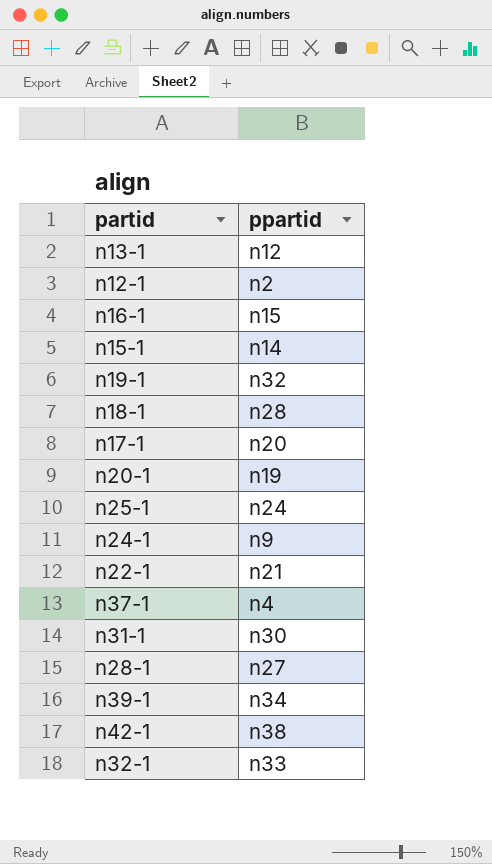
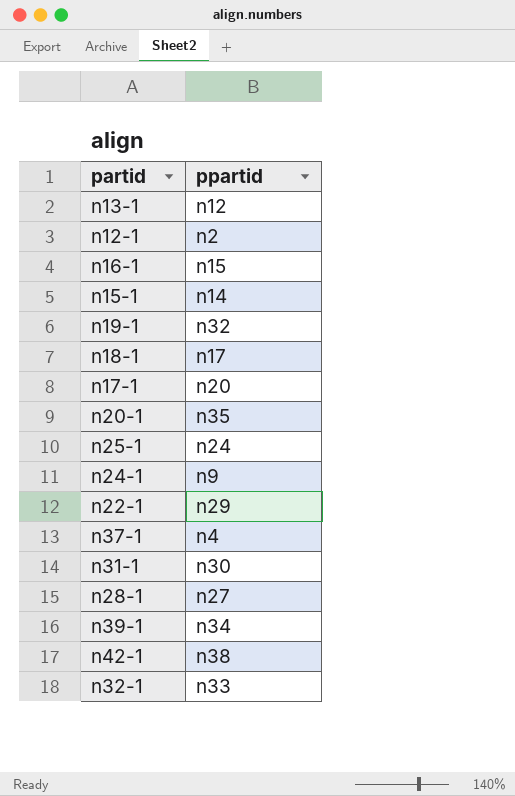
n18-1 | ppartid: n28 -> n17
n20-1 | ppartid: n19 -> n35
n22-1 | ppartid: n21 -> n29

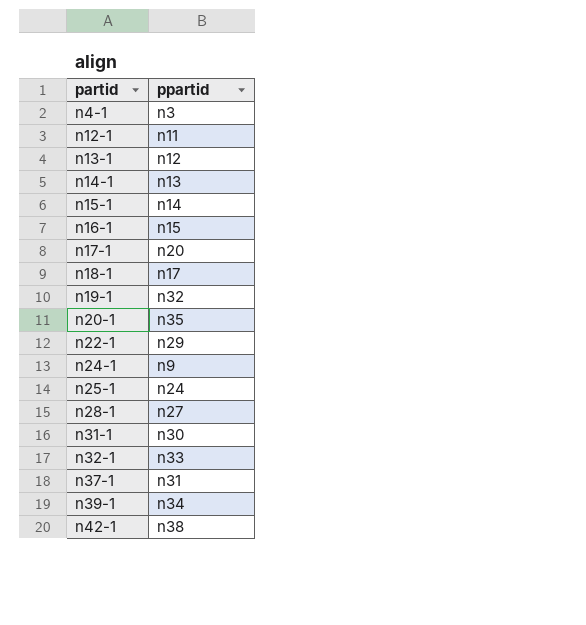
row order: none -> partid ascending
row n4-1: none -> n3
n12-1 | ppartid: n2 -> n11
row n14-1: none -> n13
n37-1 | ppartid: n4 -> n31

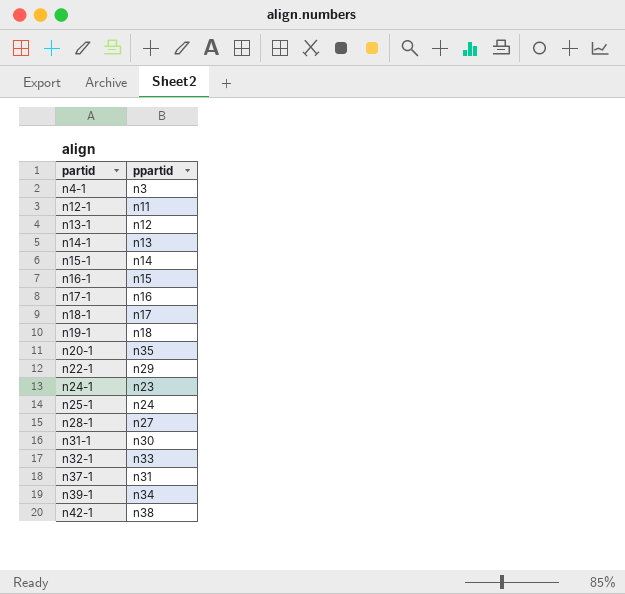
n17-1 | ppartid: n20 -> n16
n19-1 | ppartid: n32 -> n18
n24-1 | ppartid: n9 -> n23

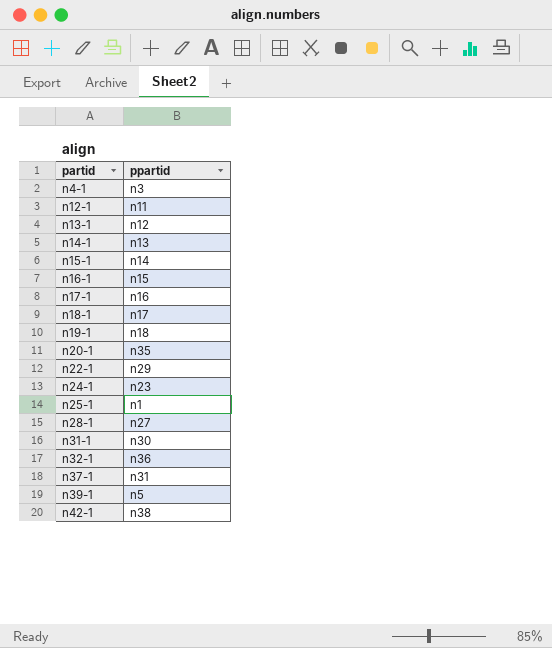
n25-1 | ppartid: n24 -> n1
n32-1 | ppartid: n33 -> n36
n39-1 | ppartid: n34 -> n5

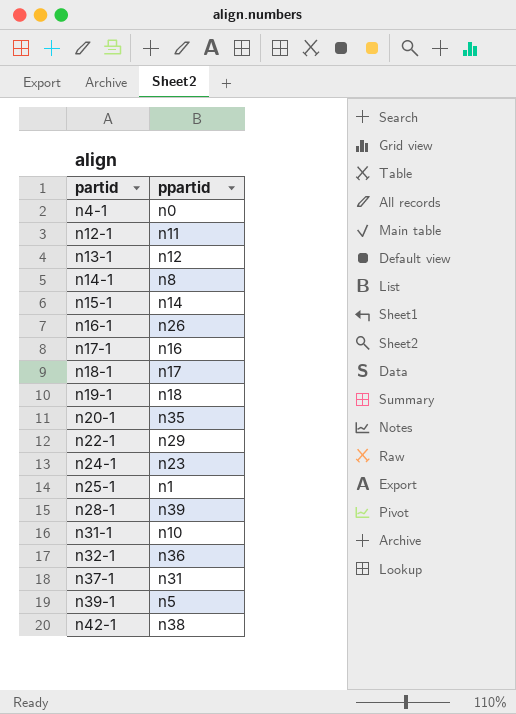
n4-1 | ppartid: n3 -> n0
n14-1 | ppartid: n13 -> n8
n16-1 | ppartid: n15 -> n26
n28-1 | ppartid: n27 -> n39
n31-1 | ppartid: n30 -> n10

